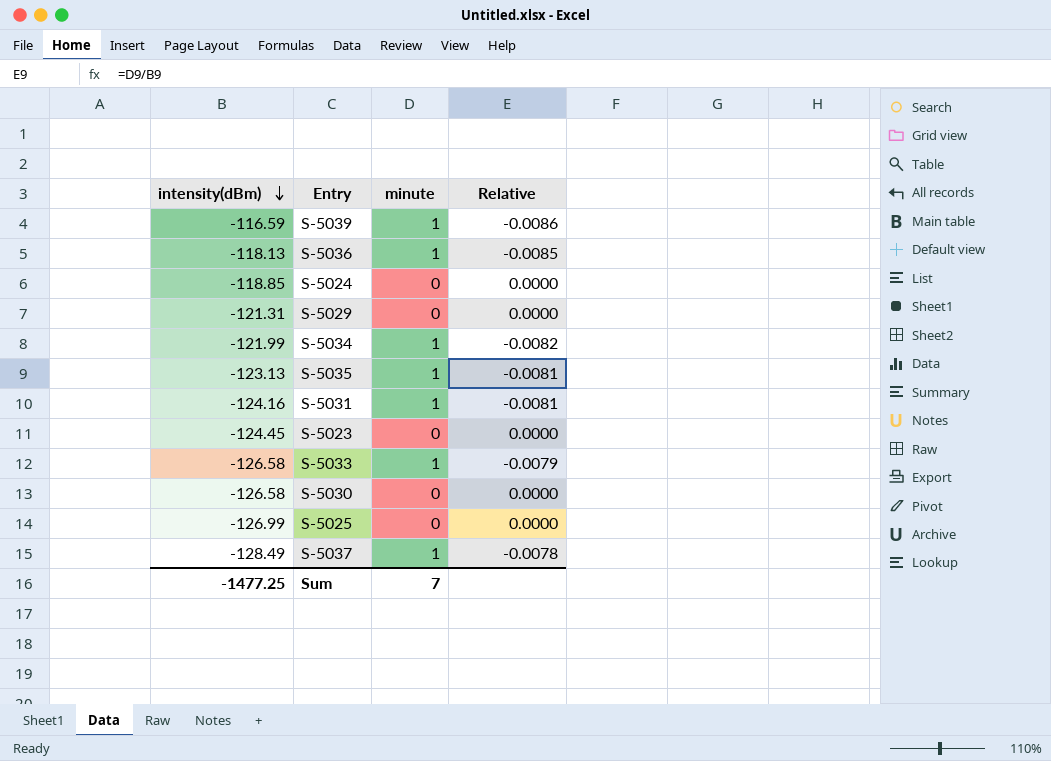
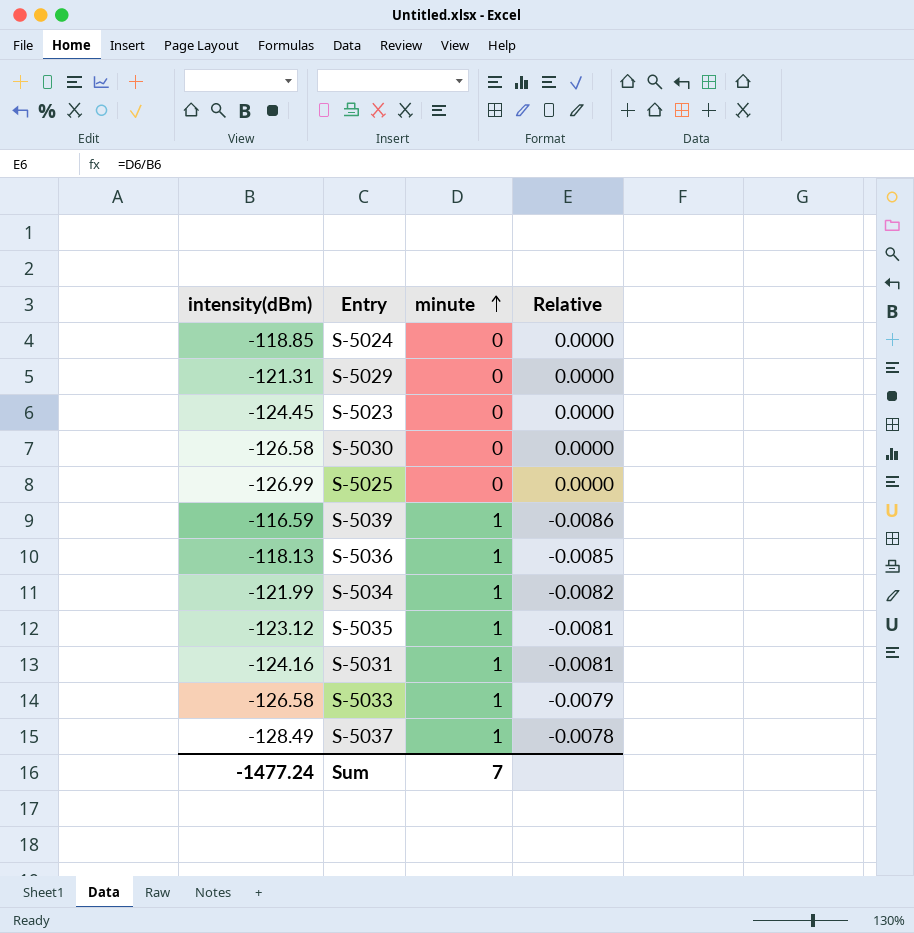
row order: intensity(dBm) descending -> minute ascending
S-5035 | intensity(dBm): -123.13 -> -123.12
Sum | intensity(dBm): -1477.25 -> -1477.24

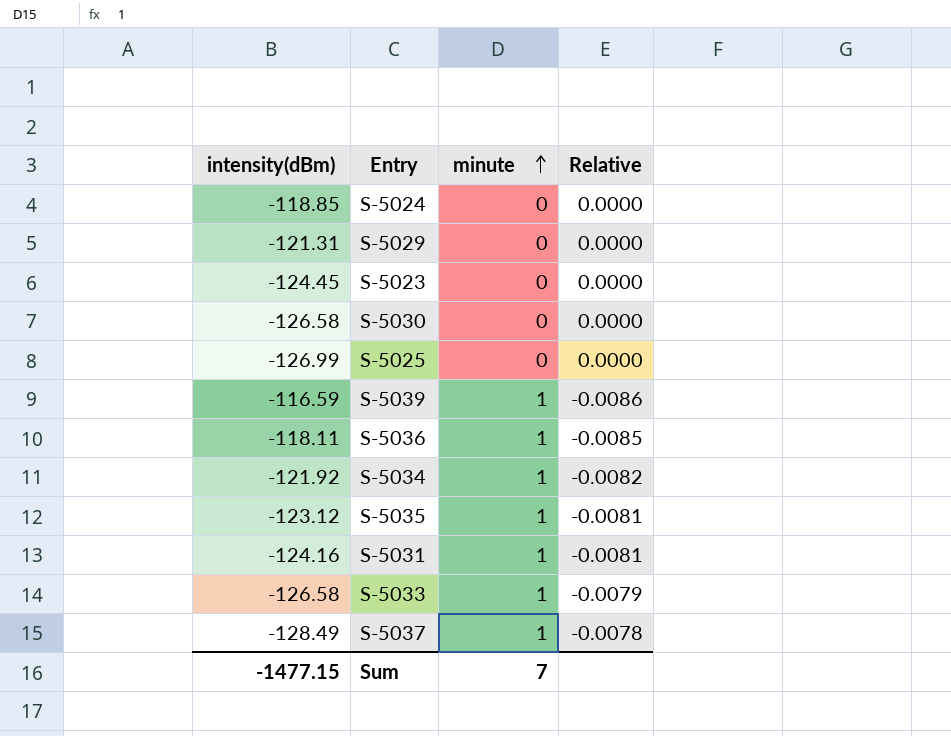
S-5036 | intensity(dBm): -118.13 -> -118.11
S-5034 | intensity(dBm): -121.99 -> -121.92
Sum | intensity(dBm): -1477.24 -> -1477.15

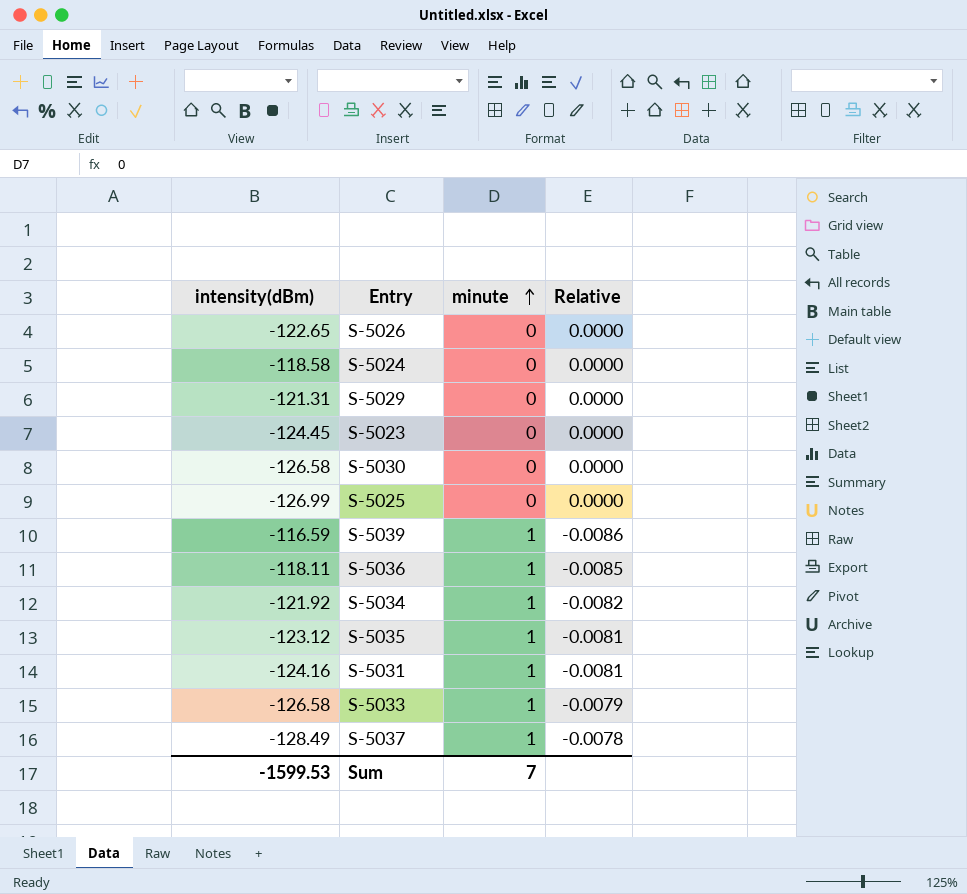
row S-5026: none -> -122.65 | 0 | 0.0000
S-5024 | intensity(dBm): -118.85 -> -118.58
Sum | intensity(dBm): -1477.15 -> -1599.53

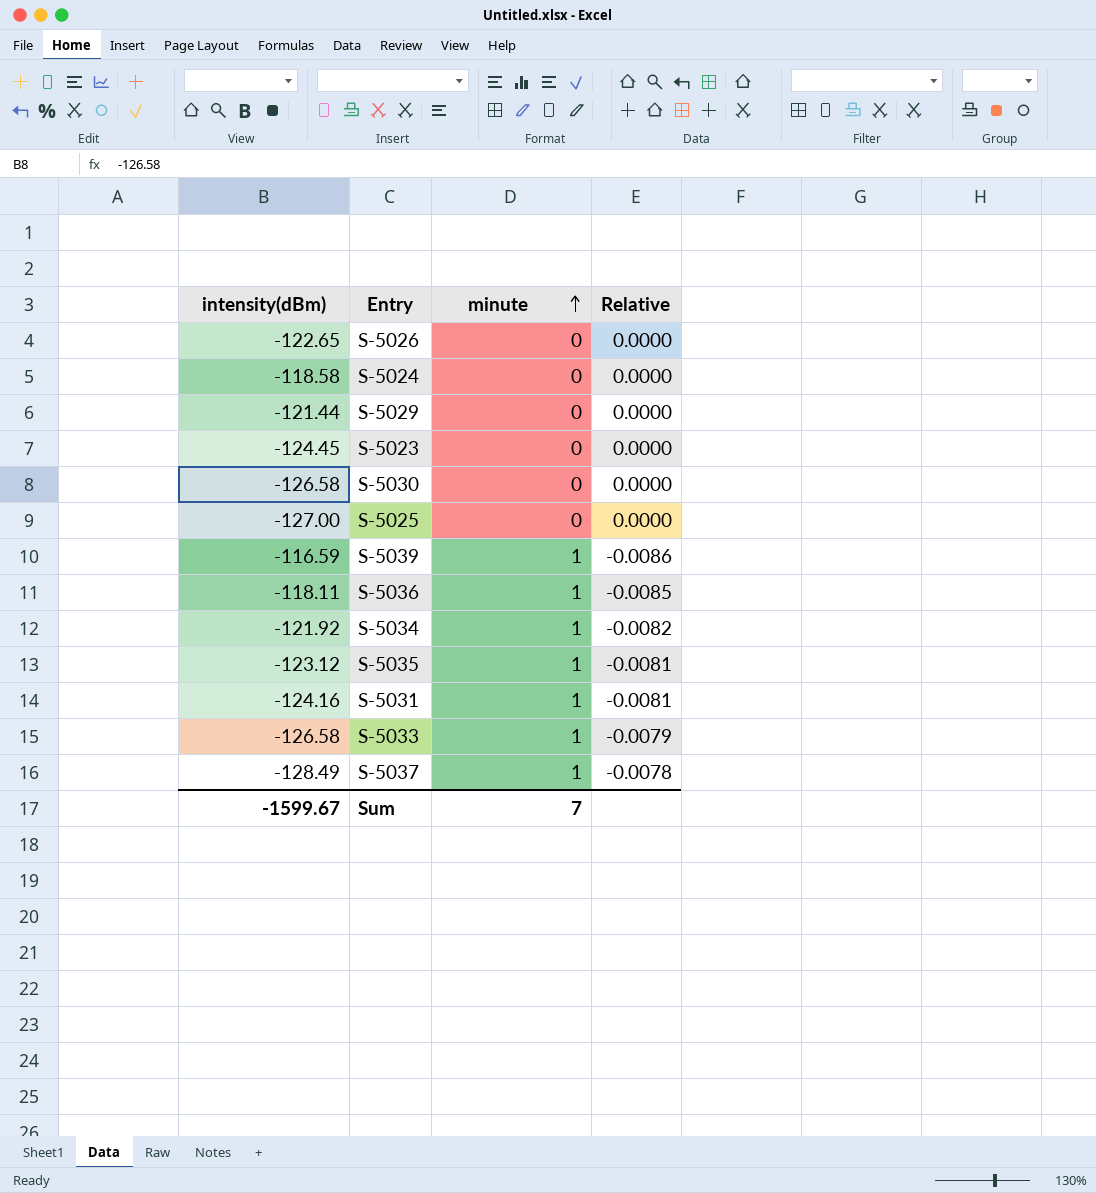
S-5029 | intensity(dBm): -121.31 -> -121.44
S-5025 | intensity(dBm): -126.99 -> -127.00
Sum | intensity(dBm): -1599.53 -> -1599.67

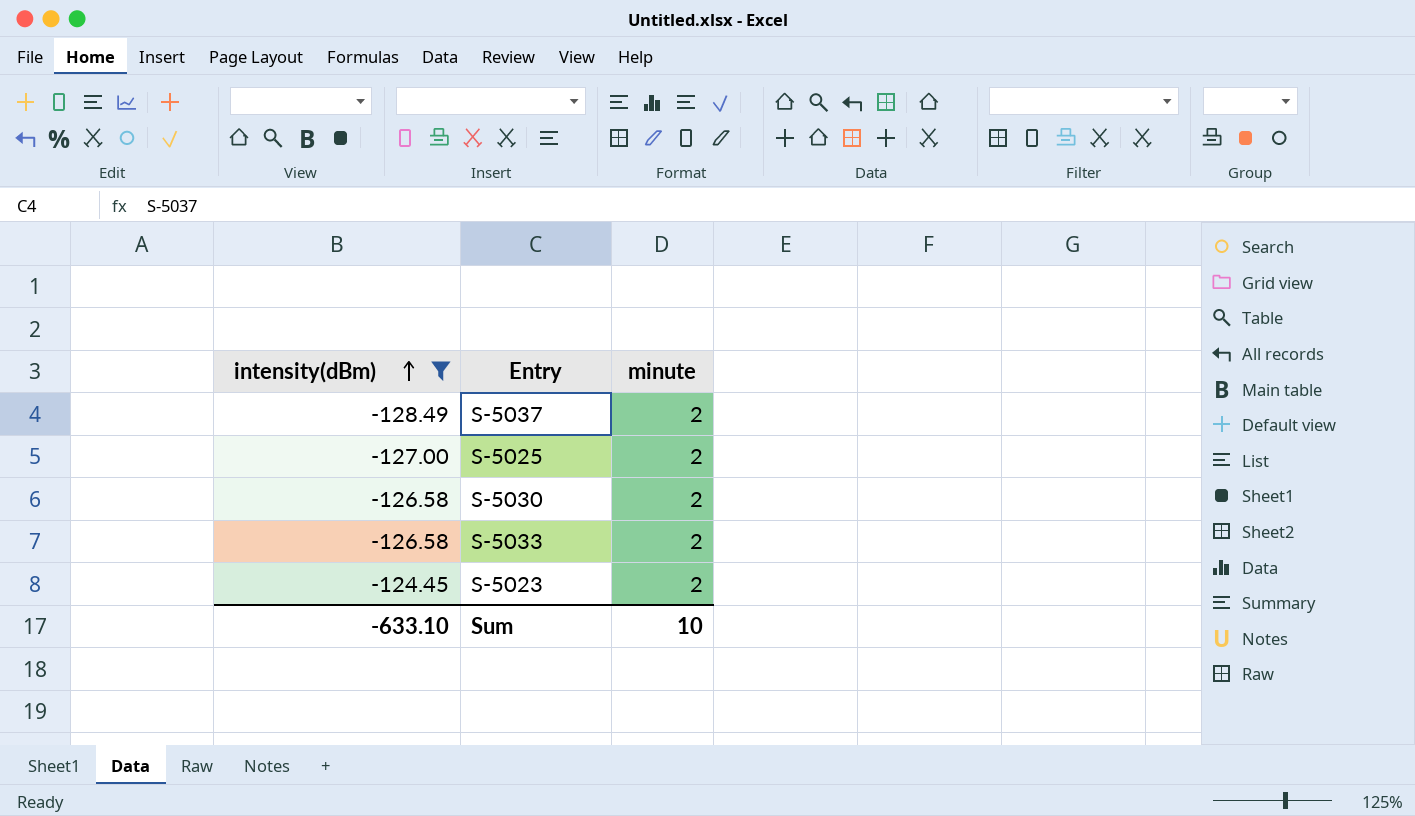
filter: none -> intensity(dBm) <= -124.45
row order: minute ascending -> intensity(dBm) ascending
column Relative | formula: [minute] / [intensity(dBm)] -> none
S-5037 | minute: 1 -> 2
S-5025 | minute: 0 -> 2
S-5030 | minute: 0 -> 2
S-5033 | minute: 1 -> 2
S-5023 | minute: 0 -> 2
Sum | intensity(dBm): -1599.67 -> -633.10
Sum | minute: 7 -> 10

